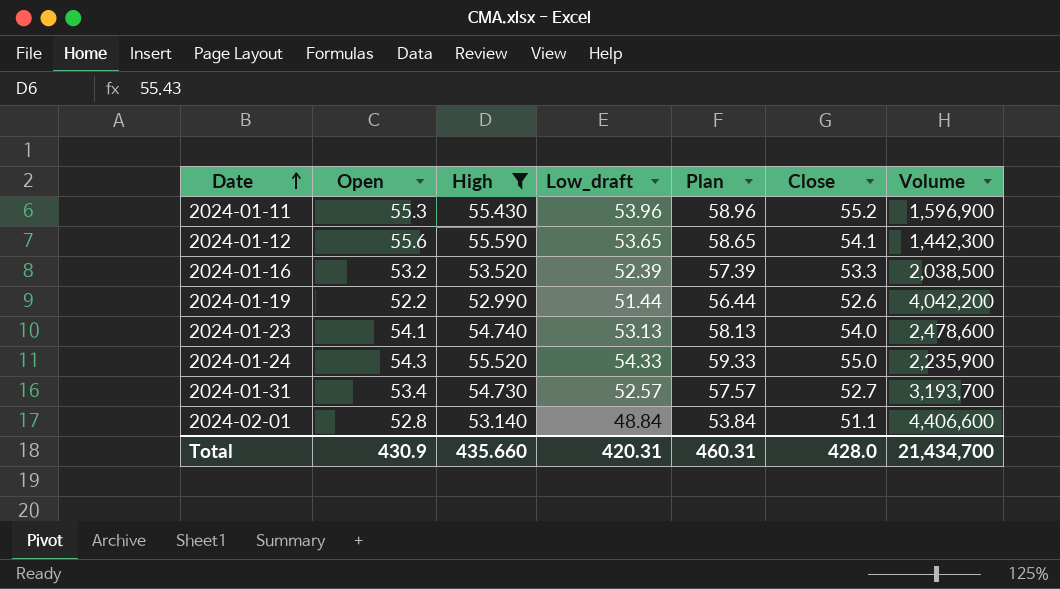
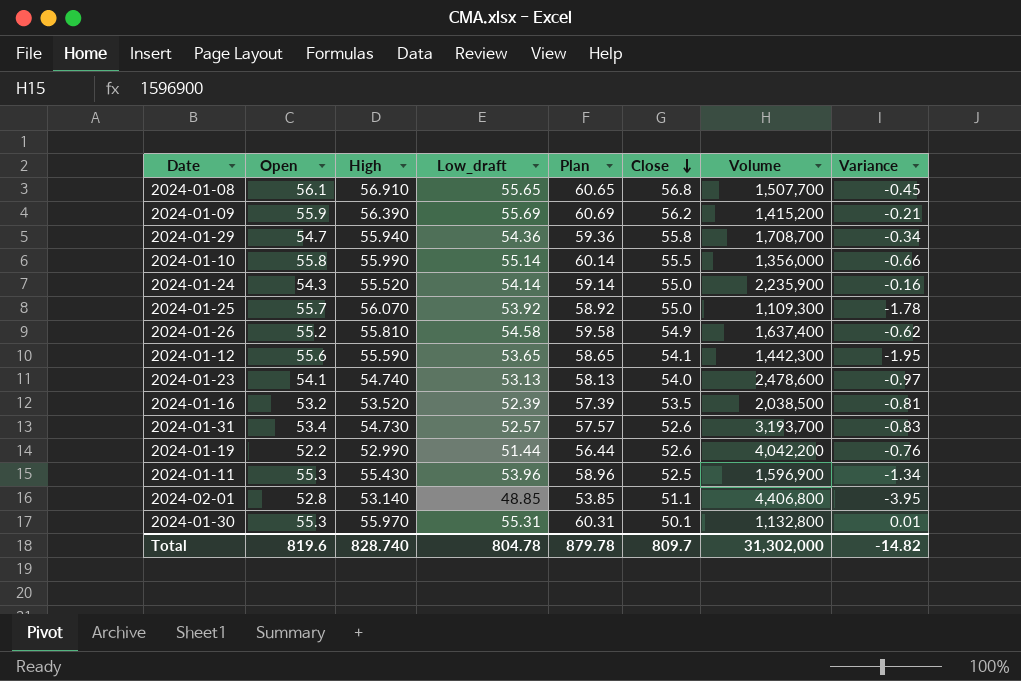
filter: High <= 55.590 -> none
row order: Date ascending -> Close descending
column Variance | formula: none -> [Low_draft] - [Open]
2024-01-24 | Low_draft: 54.33 -> 54.14
2024-01-24 | Plan: 59.33 -> 59.14
2024-01-16 | Close: 53.3 -> 53.5
2024-01-31 | Close: 52.7 -> 52.6
2024-01-11 | Close: 55.2 -> 52.5
2024-02-01 | Low_draft: 48.84 -> 48.85
2024-02-01 | Plan: 53.84 -> 53.85
2024-02-01 | Volume: 4,406,600 -> 4,406,800
Total | Open: 430.9 -> 819.6
Total | High: 435.660 -> 828.740
Total | Low_draft: 420.31 -> 804.78
Total | Plan: 460.31 -> 879.78
Total | Close: 428.0 -> 809.7
Total | Volume: 21,434,700 -> 31,302,000

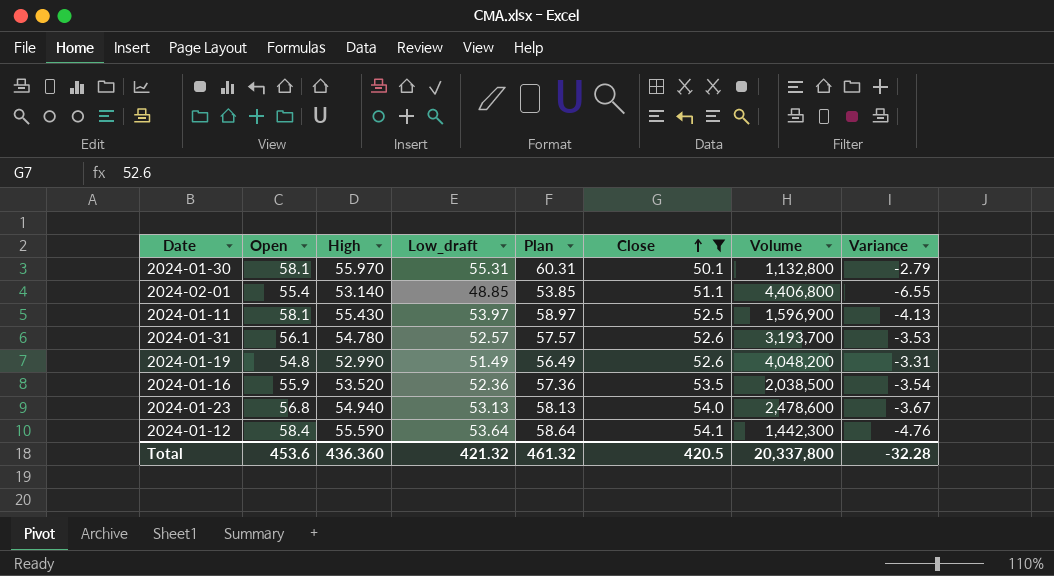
filter: none -> Close <= 54.1
row order: Close descending -> Close ascending
2024-01-30 | Open: 55.3 -> 58.1
2024-01-30 | Variance: 0.01 -> -2.79
2024-02-01 | Open: 52.8 -> 55.4
2024-02-01 | Variance: -3.95 -> -6.55
2024-01-11 | Open: 55.3 -> 58.1
2024-01-11 | Low_draft: 53.96 -> 53.97
2024-01-11 | Plan: 58.96 -> 58.97
2024-01-11 | Variance: -1.34 -> -4.13
2024-01-31 | Open: 53.4 -> 56.1
2024-01-31 | High: 54.730 -> 54.780
2024-01-31 | Variance: -0.83 -> -3.53
2024-01-19 | Open: 52.2 -> 54.8
2024-01-19 | Low_draft: 51.44 -> 51.49
2024-01-19 | Plan: 56.44 -> 56.49
2024-01-19 | Volume: 4,042,200 -> 4,048,200
2024-01-19 | Variance: -0.76 -> -3.31
2024-01-16 | Open: 53.2 -> 55.9
2024-01-16 | Low_draft: 52.39 -> 52.36
2024-01-16 | Plan: 57.39 -> 57.36
2024-01-16 | Variance: -0.81 -> -3.54
2024-01-23 | Open: 54.1 -> 56.8
2024-01-23 | High: 54.740 -> 54.940
2024-01-23 | Variance: -0.97 -> -3.67
2024-01-12 | Open: 55.6 -> 58.4
2024-01-12 | Low_draft: 53.65 -> 53.64
2024-01-12 | Plan: 58.65 -> 58.64
2024-01-12 | Variance: -1.95 -> -4.76
Total | Open: 819.6 -> 453.6
Total | High: 828.740 -> 436.360
Total | Low_draft: 804.78 -> 421.32
Total | Plan: 879.78 -> 461.32
Total | Close: 809.7 -> 420.5
Total | Volume: 31,302,000 -> 20,337,800
Total | Variance: -14.82 -> -32.28

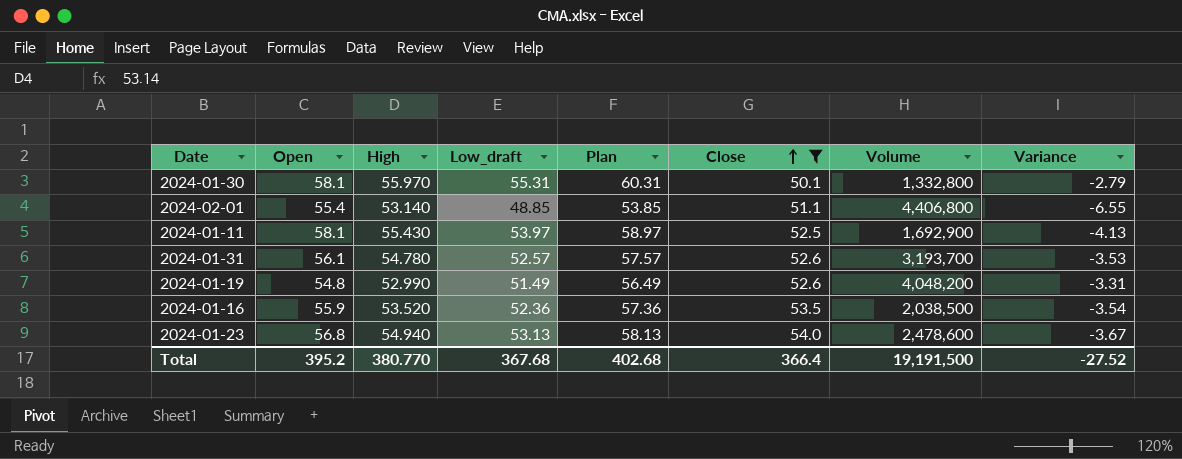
row 2024-01-12: 58.4 | 55.590 | 53.64 | 58.64 | 54.1 | 1,442,300 | -4.76 -> none
2024-01-30 | Volume: 1,132,800 -> 1,332,800
2024-01-11 | Volume: 1,596,900 -> 1,692,900
Total | Open: 453.6 -> 395.2
Total | High: 436.360 -> 380.770
Total | Low_draft: 421.32 -> 367.68
Total | Plan: 461.32 -> 402.68
Total | Close: 420.5 -> 366.4
Total | Volume: 20,337,800 -> 19,191,500
Total | Variance: -32.28 -> -27.52

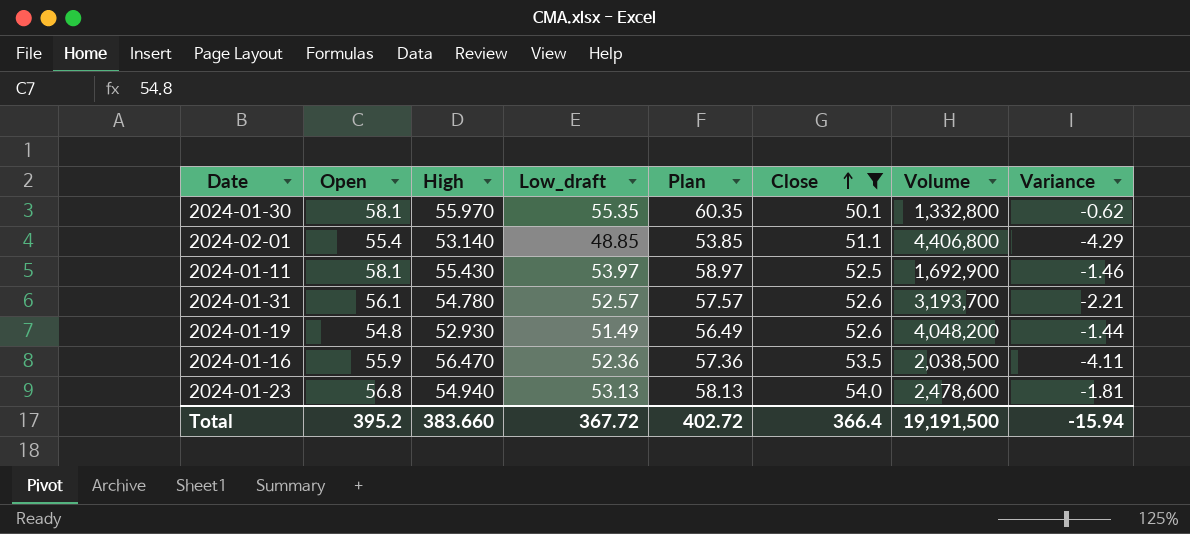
column Variance | formula: [Low_draft] - [Open] -> [Low_draft] - [High]
2024-01-30 | Low_draft: 55.31 -> 55.35
2024-01-30 | Plan: 60.31 -> 60.35
2024-01-19 | High: 52.990 -> 52.930
2024-01-16 | High: 53.520 -> 56.470
Total | High: 380.770 -> 383.660
Total | Low_draft: 367.68 -> 367.72
Total | Plan: 402.68 -> 402.72
Total | Variance: -27.52 -> -15.94

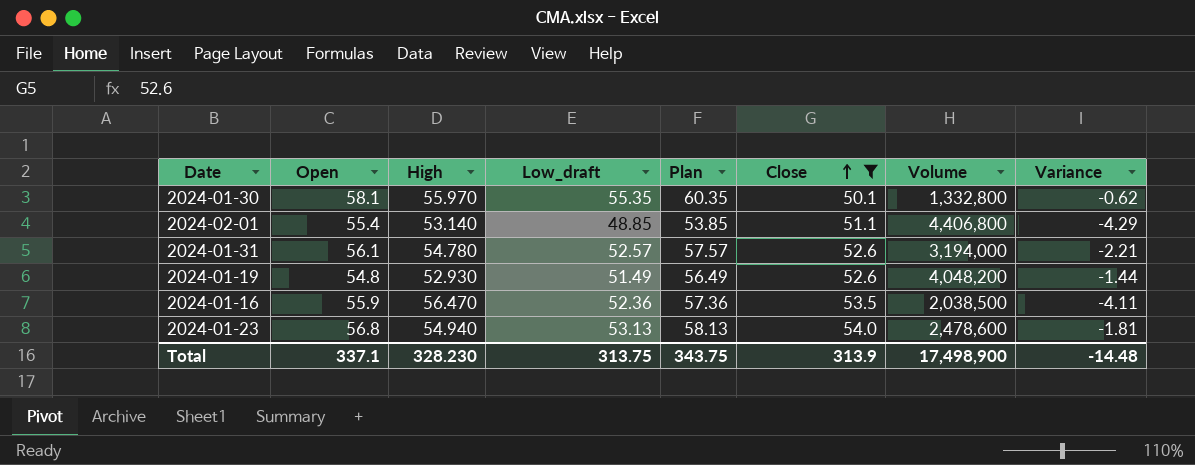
row 2024-01-11: 58.1 | 55.430 | 53.97 | 58.97 | 52.5 | 1,692,900 | -1.46 -> none
2024-01-31 | Volume: 3,193,700 -> 3,194,000
Total | Open: 395.2 -> 337.1
Total | High: 383.660 -> 328.230
Total | Low_draft: 367.72 -> 313.75
Total | Plan: 402.72 -> 343.75
Total | Close: 366.4 -> 313.9
Total | Volume: 19,191,500 -> 17,498,900
Total | Variance: -15.94 -> -14.48

